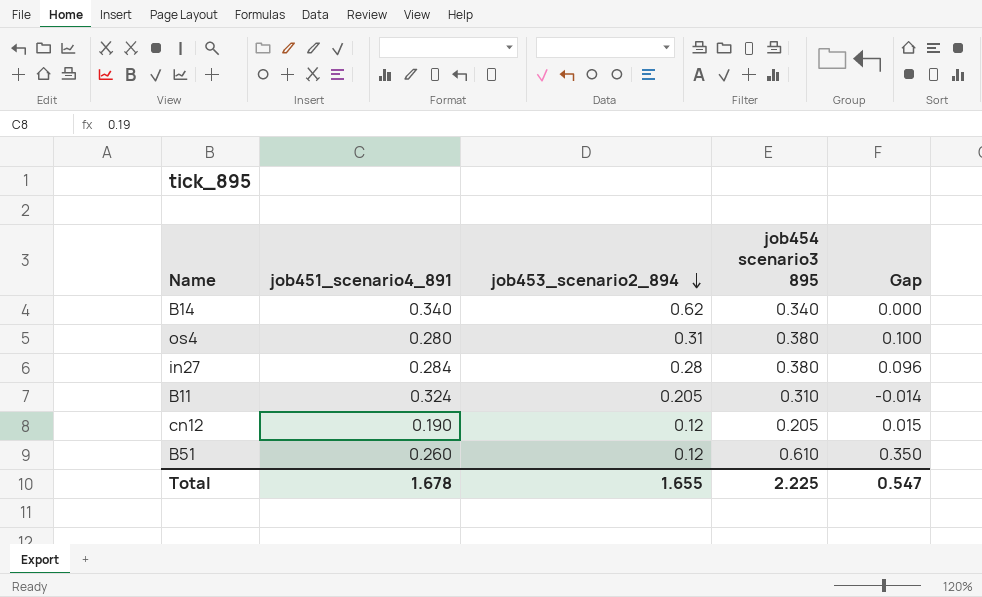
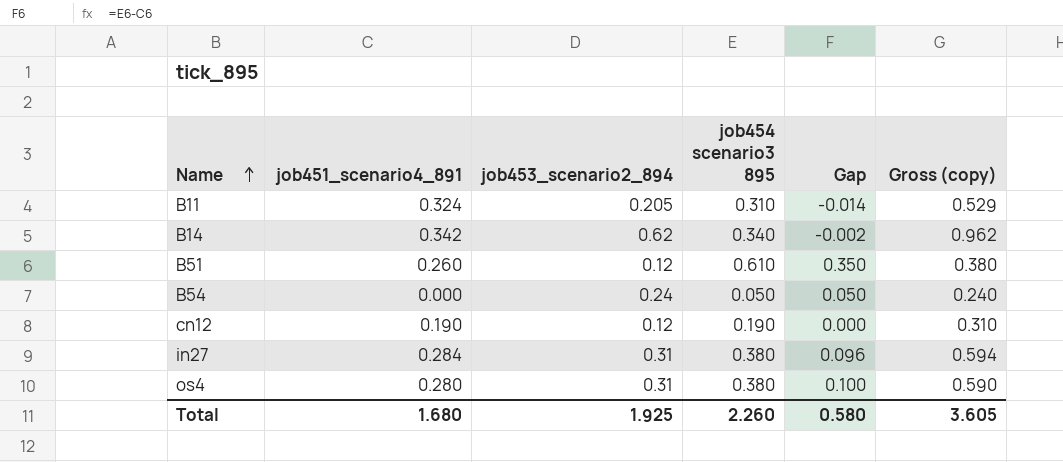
row order: job453_scenario2_894 descending -> Name ascending
column Gross (copy) | formula: none -> [job451_scenario4_891] + [job453_scenario2_894]
B14 | job451_scenario4_891: 0.340 -> 0.342
B14 | Gap: 0.000 -> -0.002
row B54: none -> 0.000 | 0.24 | 0.050 | 0.050 | 0.240
cn12 | job454 scenario3 895: 0.205 -> 0.190
cn12 | Gap: 0.015 -> 0.000
in27 | job453_scenario2_894: 0.28 -> 0.31
Total | job451_scenario4_891: 1.678 -> 1.680
Total | job453_scenario2_894: 1.655 -> 1.925
Total | job454 scenario3 895: 2.225 -> 2.260
Total | Gap: 0.547 -> 0.580

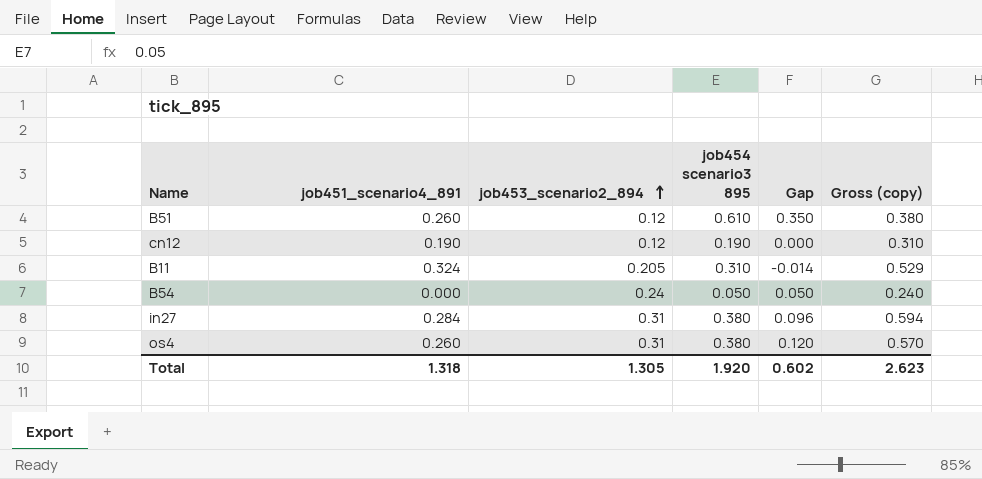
row order: Name ascending -> job453_scenario2_894 ascending
row B14: 0.342 | 0.62 | 0.340 | -0.002 | 0.962 -> none
os4 | job451_scenario4_891: 0.280 -> 0.260
os4 | Gap: 0.100 -> 0.120
os4 | Gross (copy): 0.590 -> 0.570
Total | job451_scenario4_891: 1.680 -> 1.318
Total | job453_scenario2_894: 1.925 -> 1.305
Total | job454 scenario3 895: 2.260 -> 1.920
Total | Gap: 0.580 -> 0.602
Total | Gross (copy): 3.605 -> 2.623

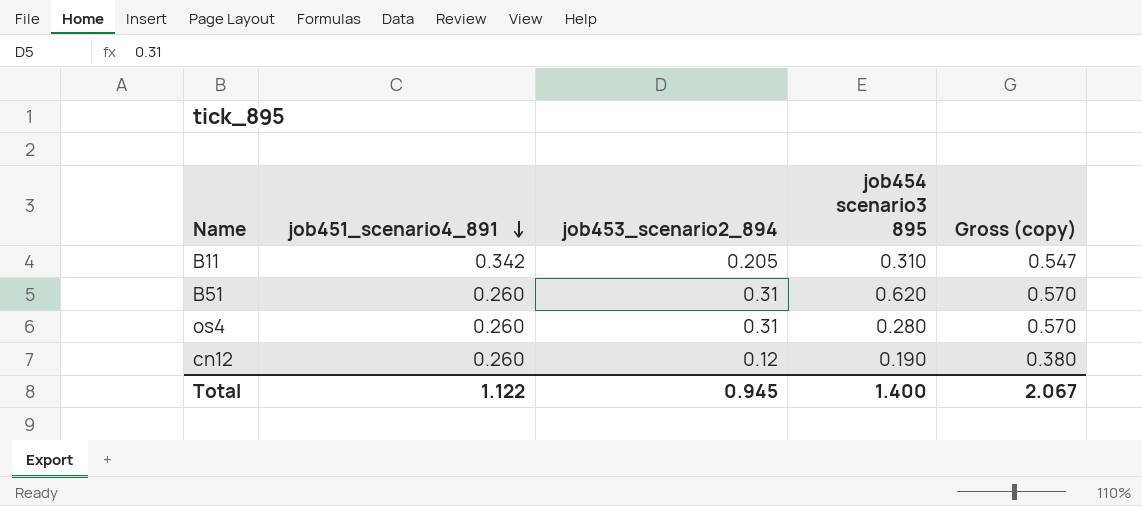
row order: job453_scenario2_894 ascending -> job451_scenario4_891 descending
column Gap | formula: [job454 scenario3 895] - [job451_scenario4_891] -> none
row B54: 0.000 | 0.24 | 0.050 | 0.050 | 0.240 -> none
row in27: 0.284 | 0.31 | 0.380 | 0.096 | 0.594 -> none
B11 | job451_scenario4_891: 0.324 -> 0.342
B11 | Gross (copy): 0.529 -> 0.547
B51 | job453_scenario2_894: 0.12 -> 0.31
B51 | job454 scenario3 895: 0.610 -> 0.620
B51 | Gross (copy): 0.380 -> 0.570
os4 | job454 scenario3 895: 0.380 -> 0.280
cn12 | job451_scenario4_891: 0.190 -> 0.260
cn12 | Gross (copy): 0.310 -> 0.380
Total | job451_scenario4_891: 1.318 -> 1.122
Total | job453_scenario2_894: 1.305 -> 0.945
Total | job454 scenario3 895: 1.920 -> 1.400
Total | Gross (copy): 2.623 -> 2.067

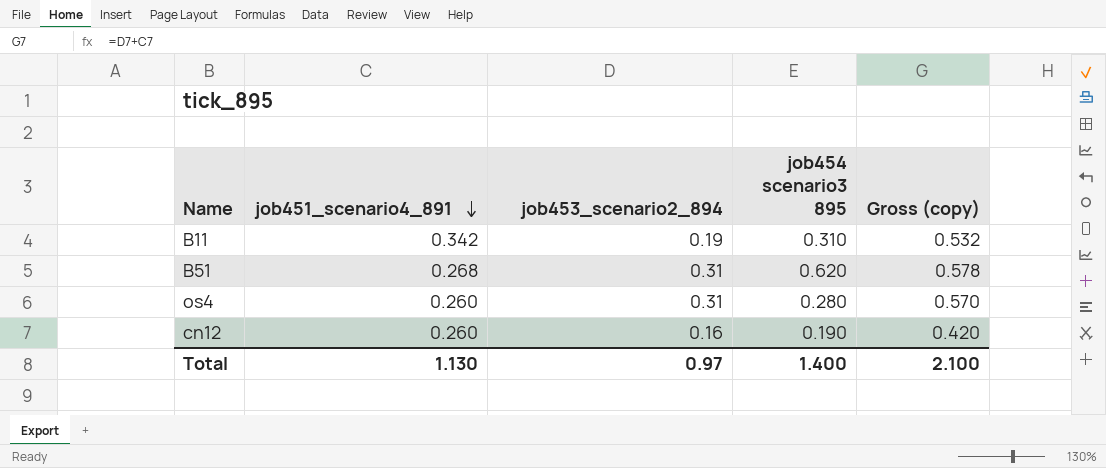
B11 | job453_scenario2_894: 0.205 -> 0.19
B11 | Gross (copy): 0.547 -> 0.532
B51 | job451_scenario4_891: 0.260 -> 0.268
B51 | Gross (copy): 0.570 -> 0.578
cn12 | job453_scenario2_894: 0.12 -> 0.16
cn12 | Gross (copy): 0.380 -> 0.420
Total | job451_scenario4_891: 1.122 -> 1.130
Total | job453_scenario2_894: 0.945 -> 0.97
Total | Gross (copy): 2.067 -> 2.100

